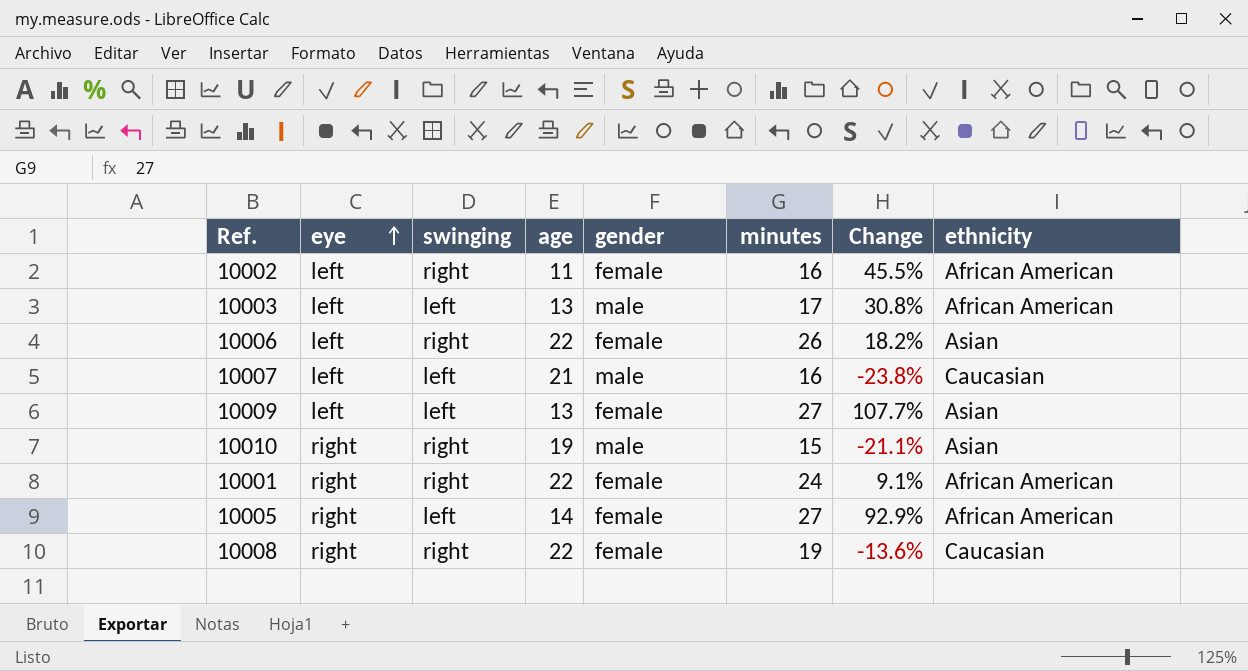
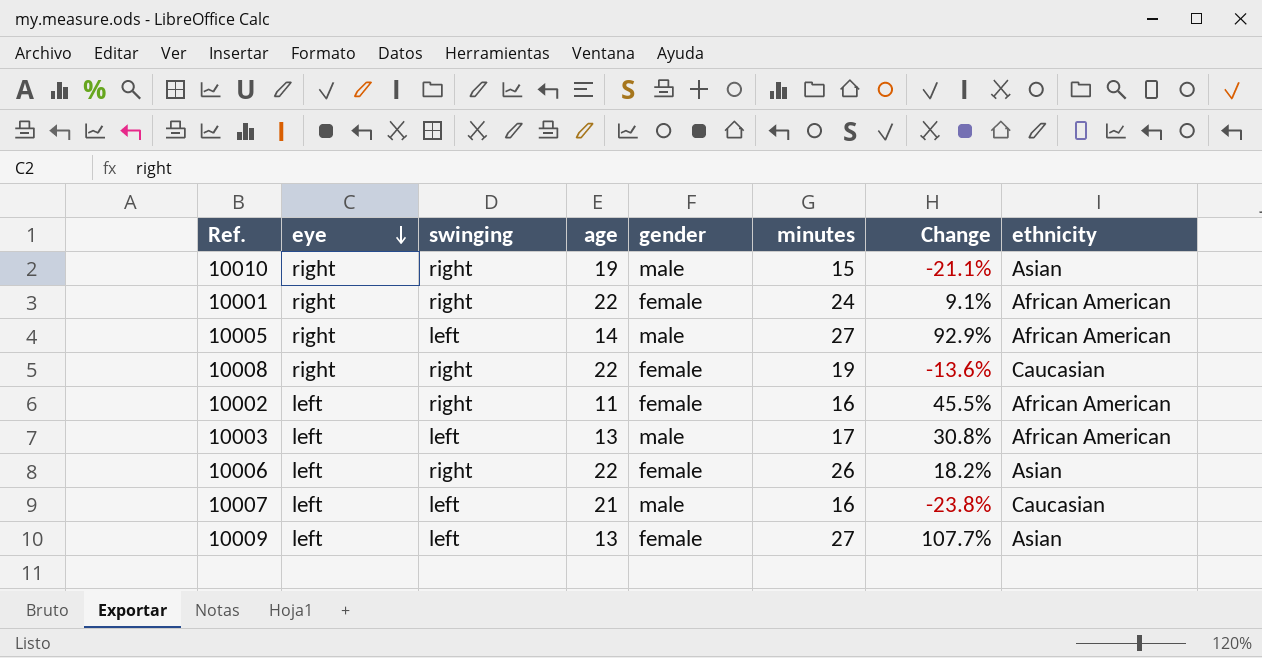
row order: eye ascending -> eye descending
10005 | gender: female -> male

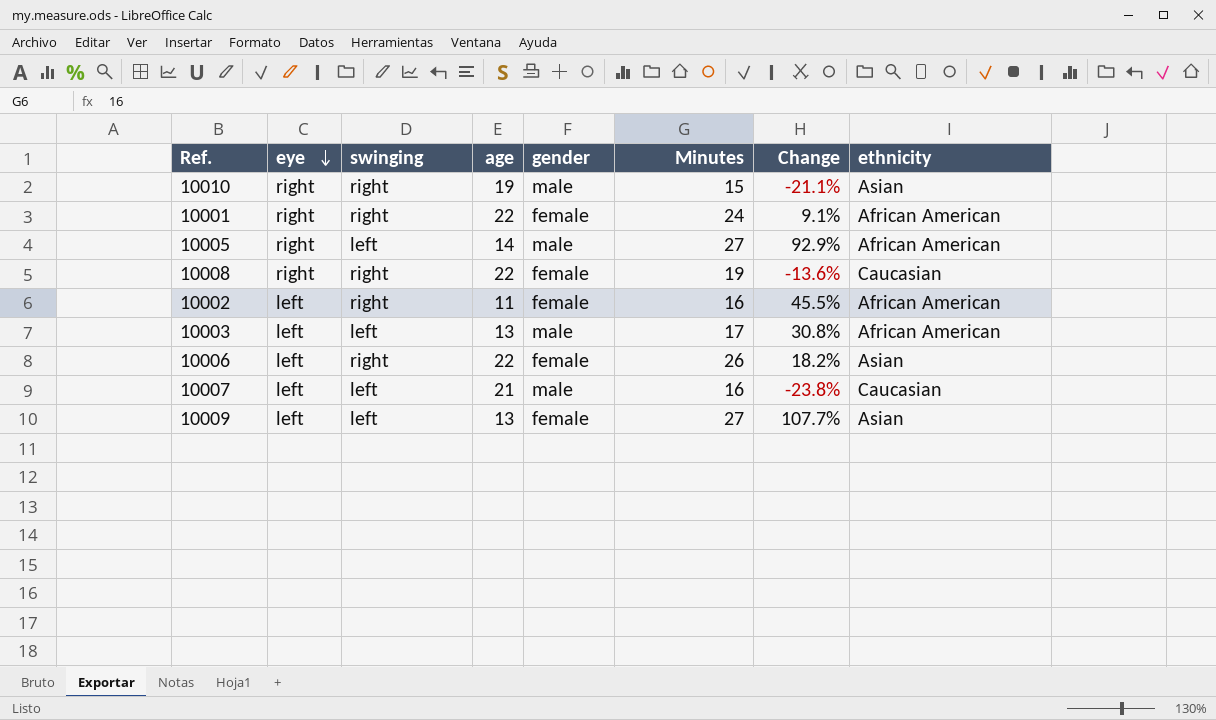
column name: minutes -> Minutes

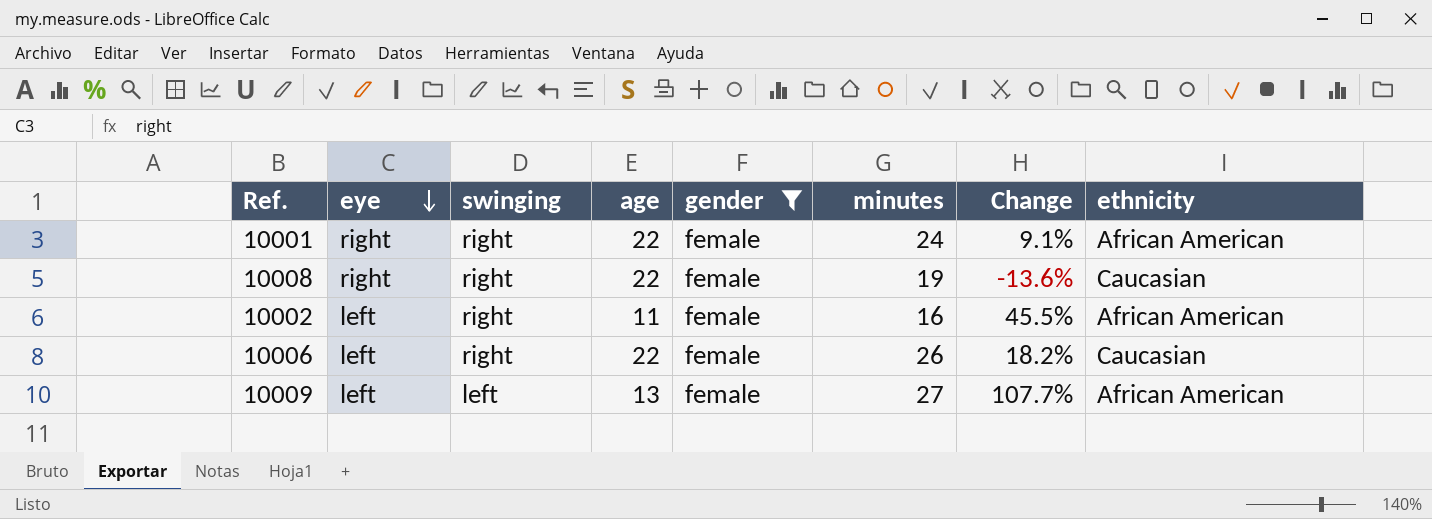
filter: none -> gender = female
column name: Minutes -> minutes
10006 | ethnicity: Asian -> Caucasian
10009 | ethnicity: Asian -> African American

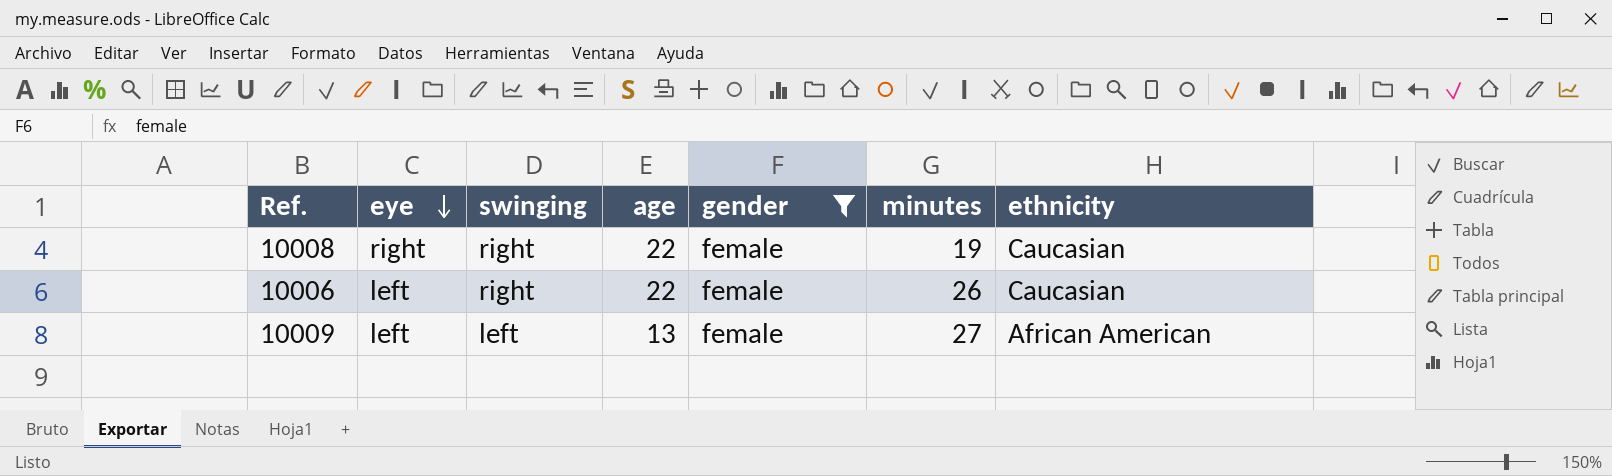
column Change | formula: ([minutes] - [age]) / [age] -> none
row 10001: right | right | 22 | female | 24 | 9.1% | African American -> none
row 10002: left | right | 11 | female | 16 | 45.5% | African American -> none

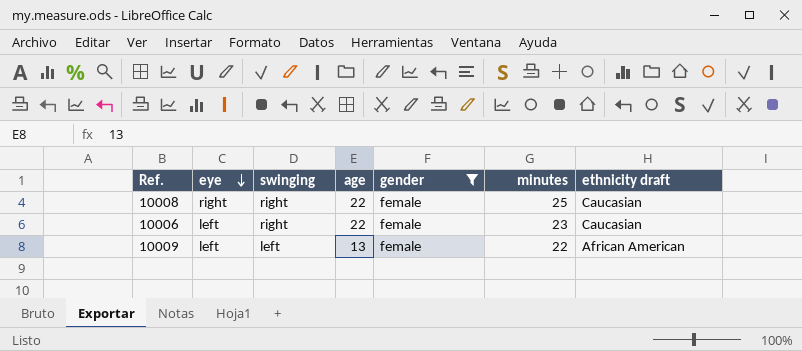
column name: ethnicity -> ethnicity draft
10008 | minutes: 19 -> 25
10006 | minutes: 26 -> 23
10009 | minutes: 27 -> 22

